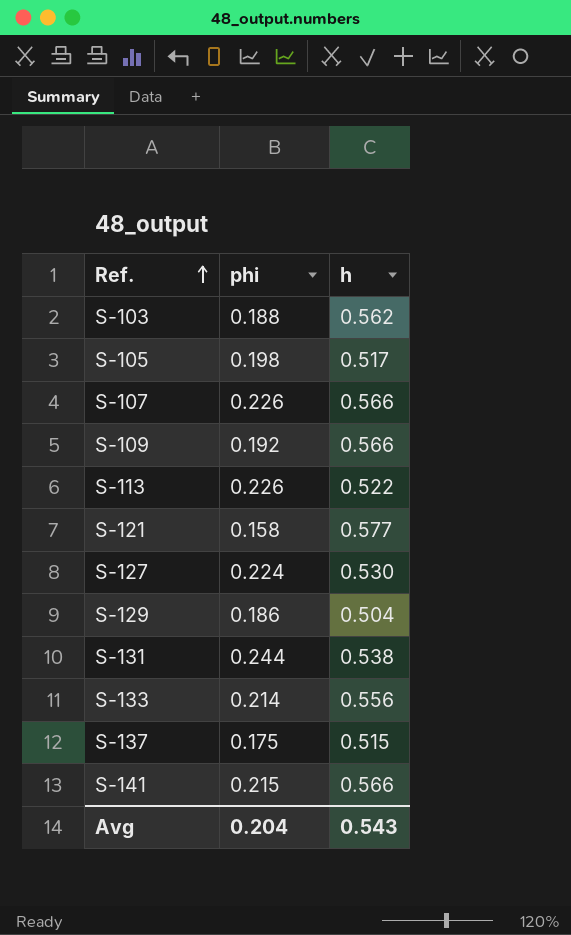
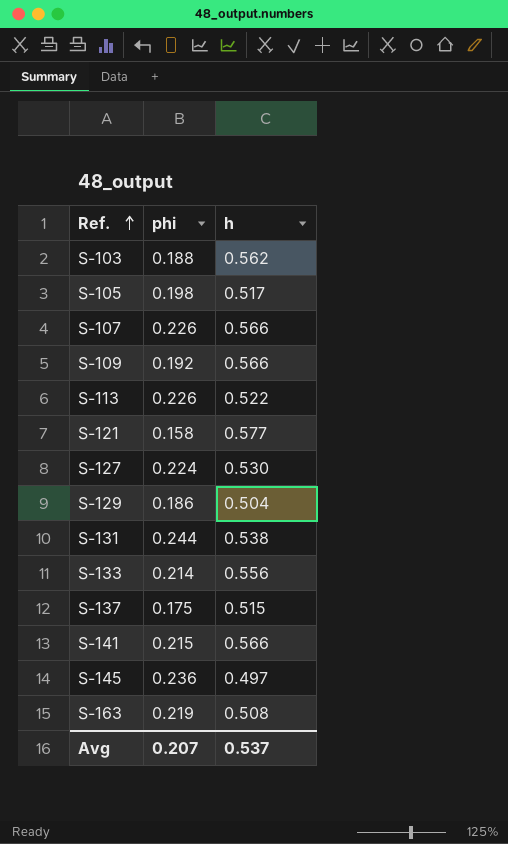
row S-145: none -> 0.236 | 0.497
row S-163: none -> 0.219 | 0.508
Avg | phi: 0.204 -> 0.207
Avg | h: 0.543 -> 0.537

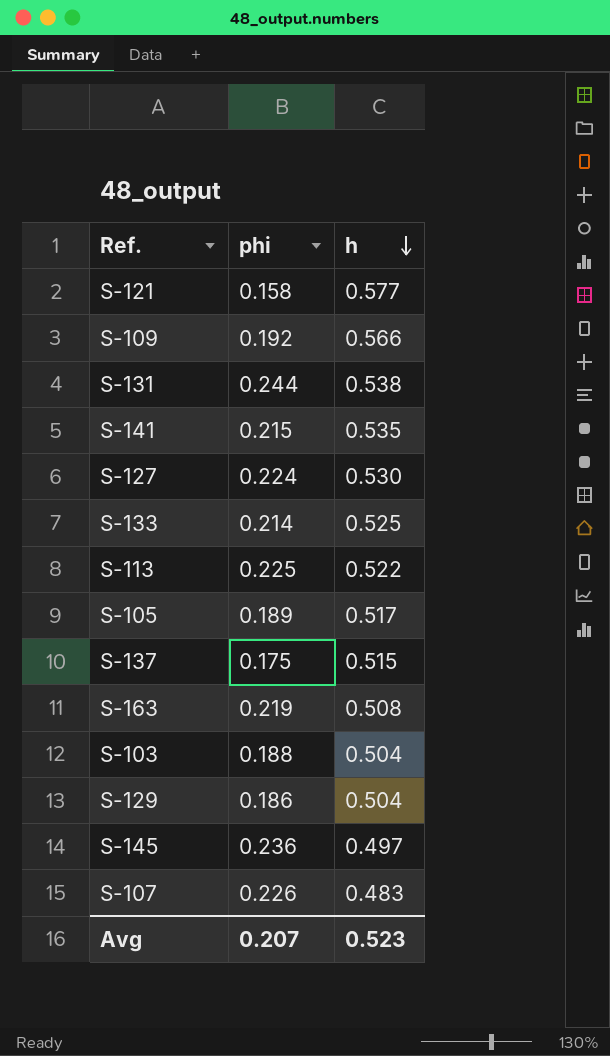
row order: Ref. ascending -> h descending
S-141 | h: 0.566 -> 0.535
S-133 | h: 0.556 -> 0.525
S-113 | phi: 0.226 -> 0.225
S-105 | phi: 0.198 -> 0.189
S-103 | h: 0.562 -> 0.504
S-107 | h: 0.566 -> 0.483
Avg | h: 0.537 -> 0.523

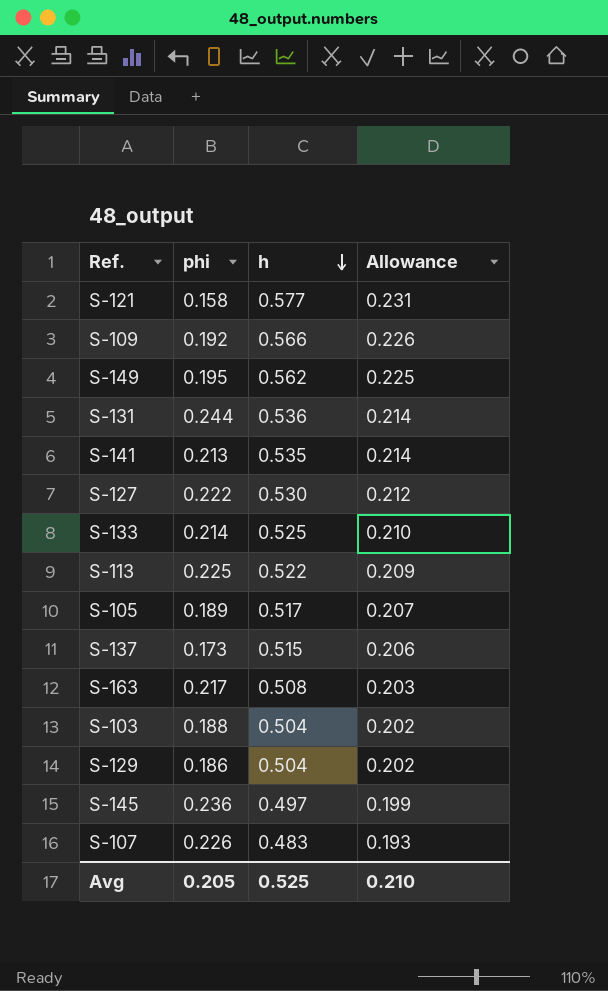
column Allowance | formula: none -> [h] * 0.4
row S-149: none -> 0.195 | 0.562 | 0.225
S-131 | h: 0.538 -> 0.536
S-141 | phi: 0.215 -> 0.213
S-127 | phi: 0.224 -> 0.222
S-137 | phi: 0.175 -> 0.173
S-163 | phi: 0.219 -> 0.217
Avg | phi: 0.207 -> 0.205
Avg | h: 0.523 -> 0.525

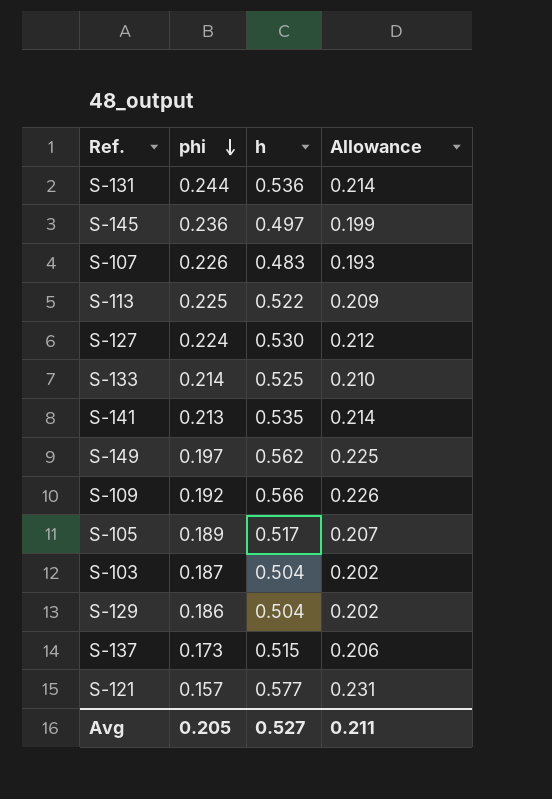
row order: h descending -> phi descending
row S-163: 0.217 | 0.508 | 0.203 -> none
S-127 | phi: 0.222 -> 0.224
S-149 | phi: 0.195 -> 0.197
S-103 | phi: 0.188 -> 0.187
S-121 | phi: 0.158 -> 0.157
Avg | h: 0.525 -> 0.527
Avg | Allowance: 0.210 -> 0.211

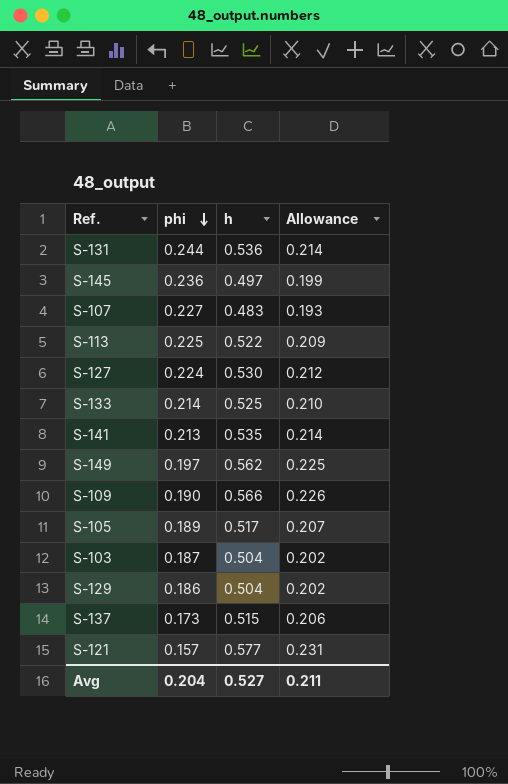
S-107 | phi: 0.226 -> 0.227
S-109 | phi: 0.192 -> 0.190
Avg | phi: 0.205 -> 0.204

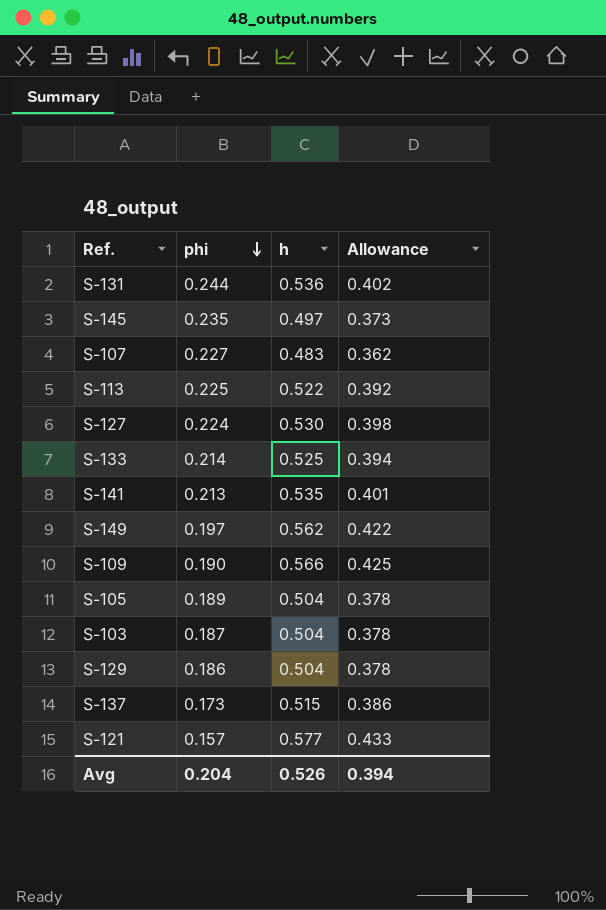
column Allowance | formula: [h] * 0.4 -> [h] * 0.75
S-145 | phi: 0.236 -> 0.235
S-105 | h: 0.517 -> 0.504
Avg | h: 0.527 -> 0.526
Avg | Allowance: 0.211 -> 0.394

